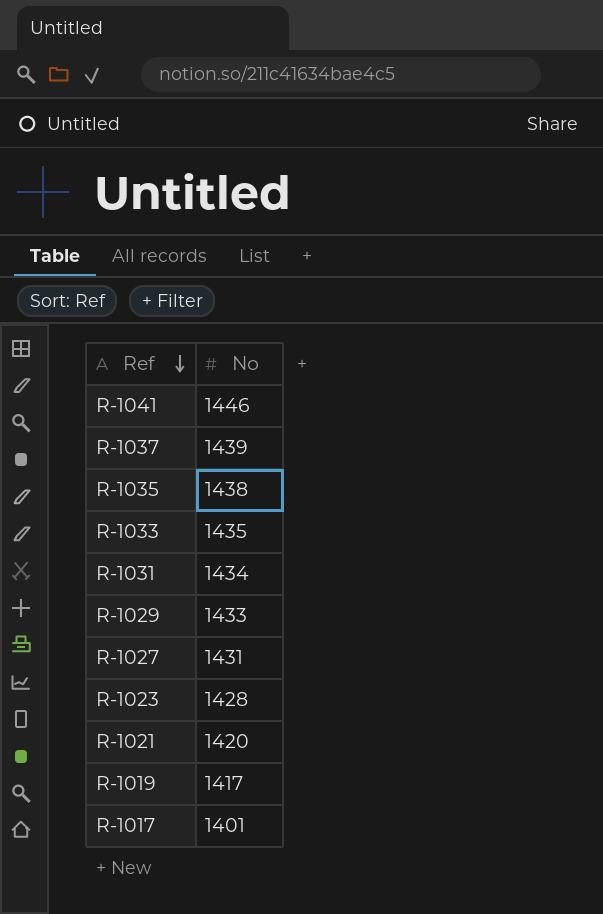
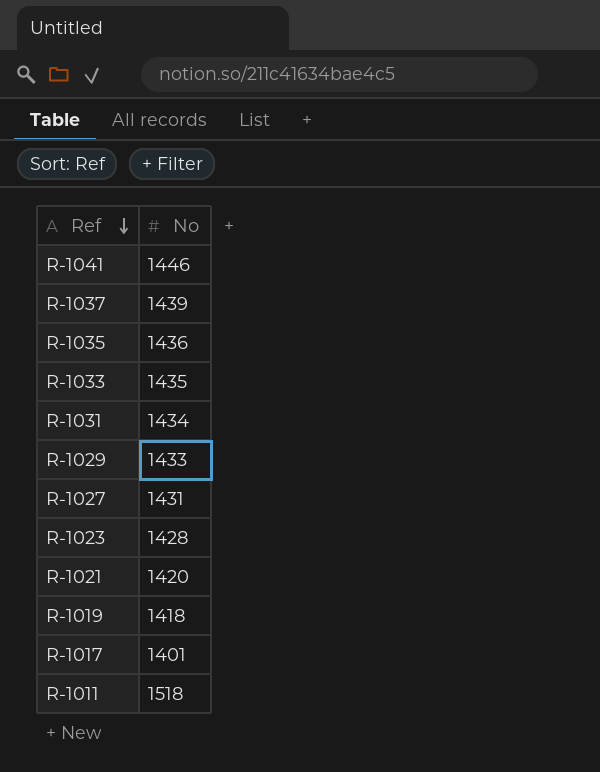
R-1035 | No: 1438 -> 1436
R-1019 | No: 1417 -> 1418
row R-1011: none -> 1518

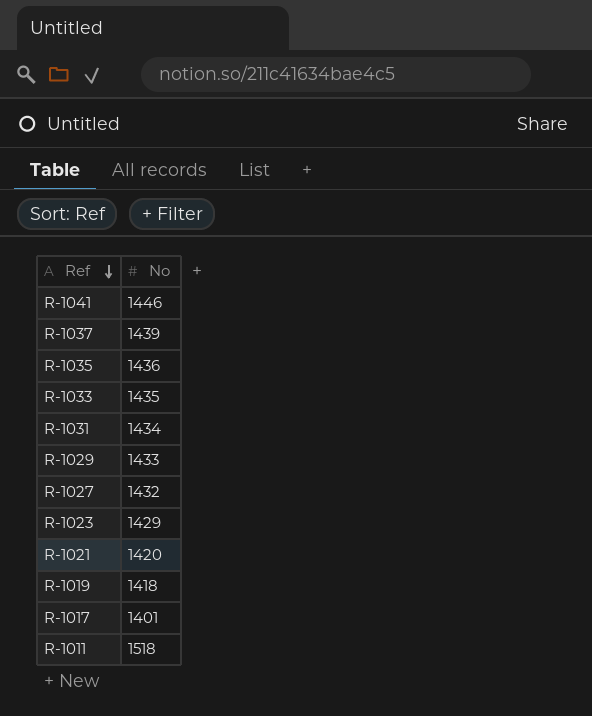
R-1027 | No: 1431 -> 1432
R-1023 | No: 1428 -> 1429

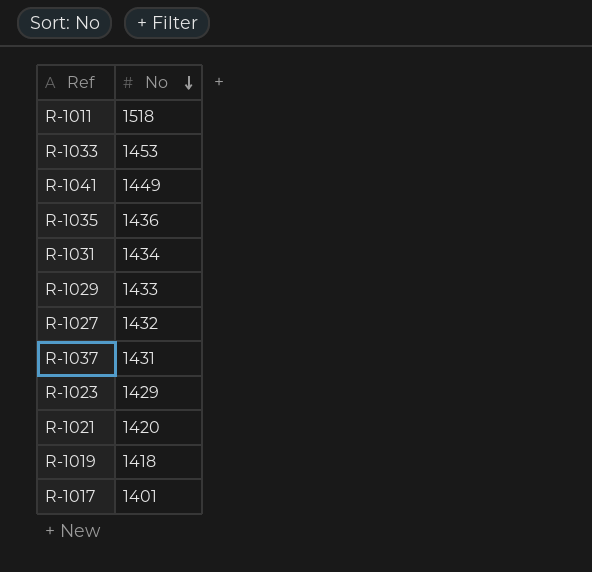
row order: Ref descending -> No descending
R-1033 | No: 1435 -> 1453
R-1041 | No: 1446 -> 1449
R-1037 | No: 1439 -> 1431

